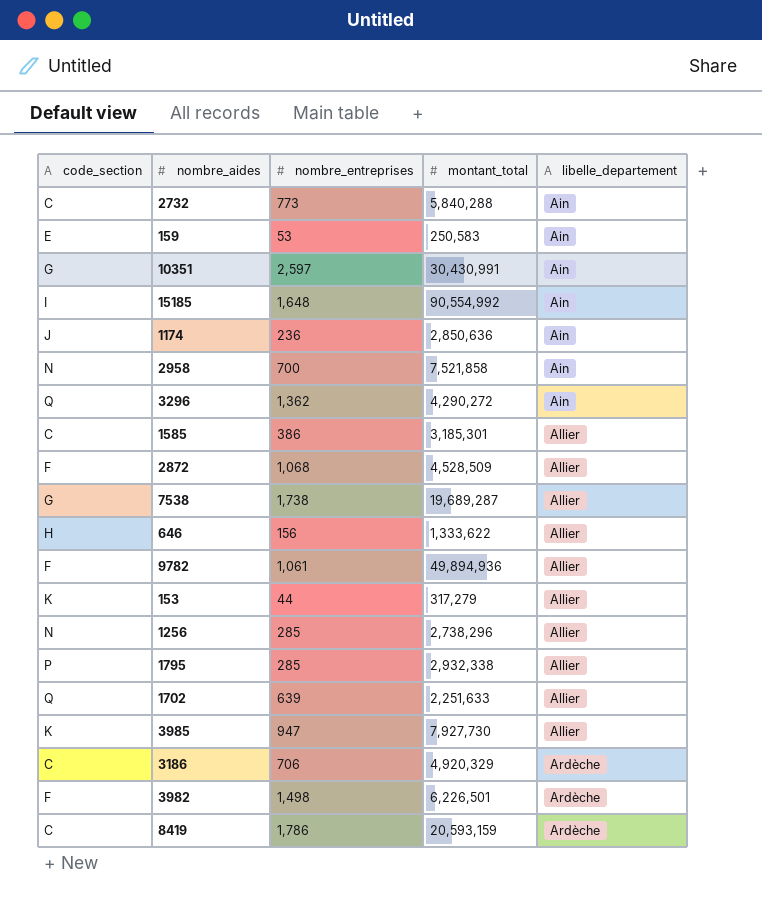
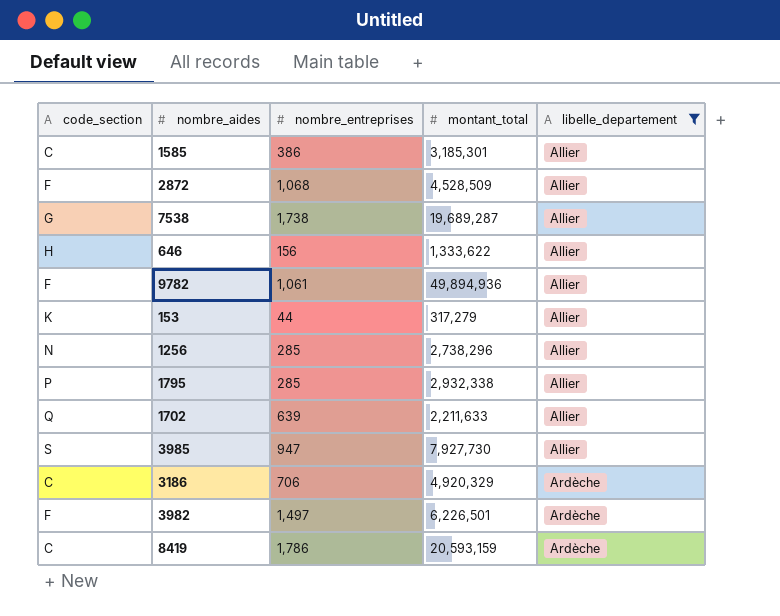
filter: none -> libelle_departement != Ain
1702 | montant_total: 2,251,633 -> 2,211,633
3985 | code_section: K -> S
3982 | nombre_entreprises: 1,498 -> 1,497

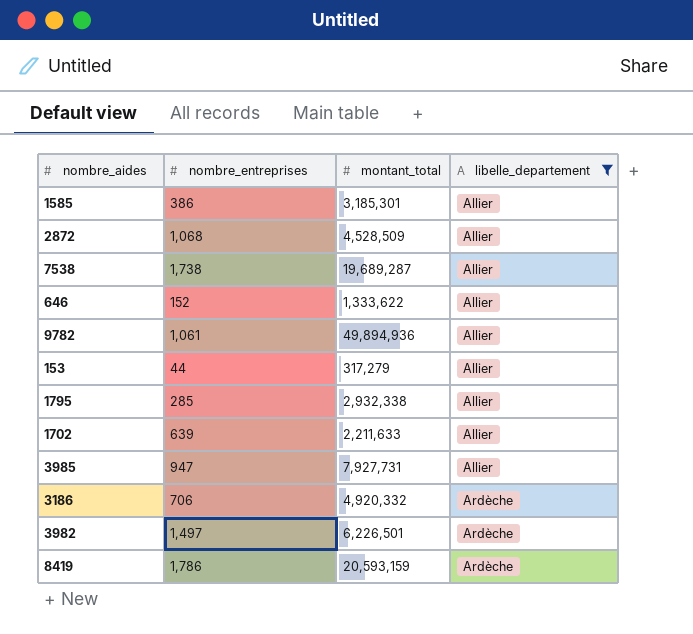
column code_section | position: 1 -> none
row 1256: N | 285 | 2,738,296 | Allier -> none
646 | nombre_entreprises: 156 -> 152
3985 | montant_total: 7,927,730 -> 7,927,731
3186 | montant_total: 4,920,329 -> 4,920,332

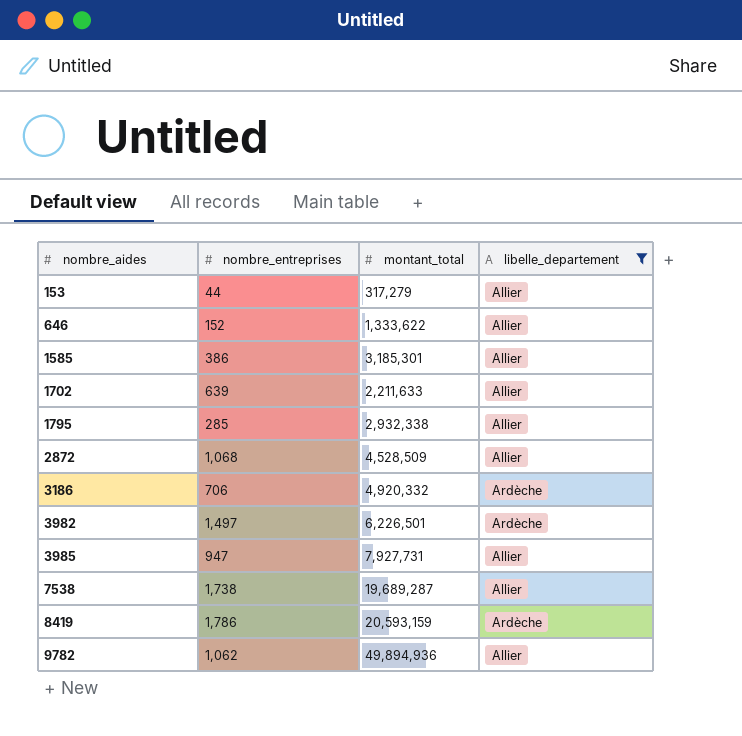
row order: libelle_departement ascending -> nombre_aides ascending
9782 | nombre_entreprises: 1,061 -> 1,062

